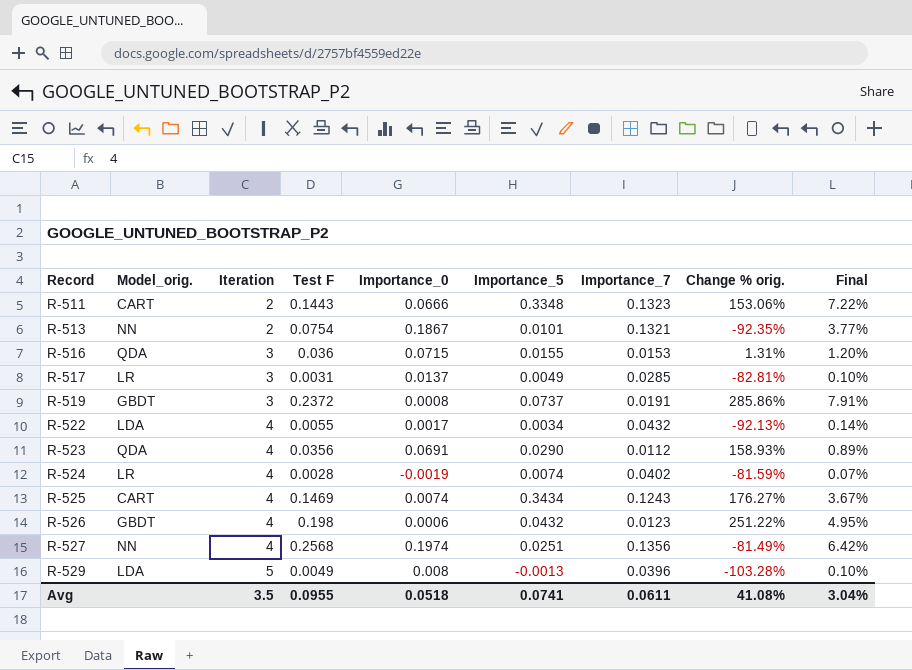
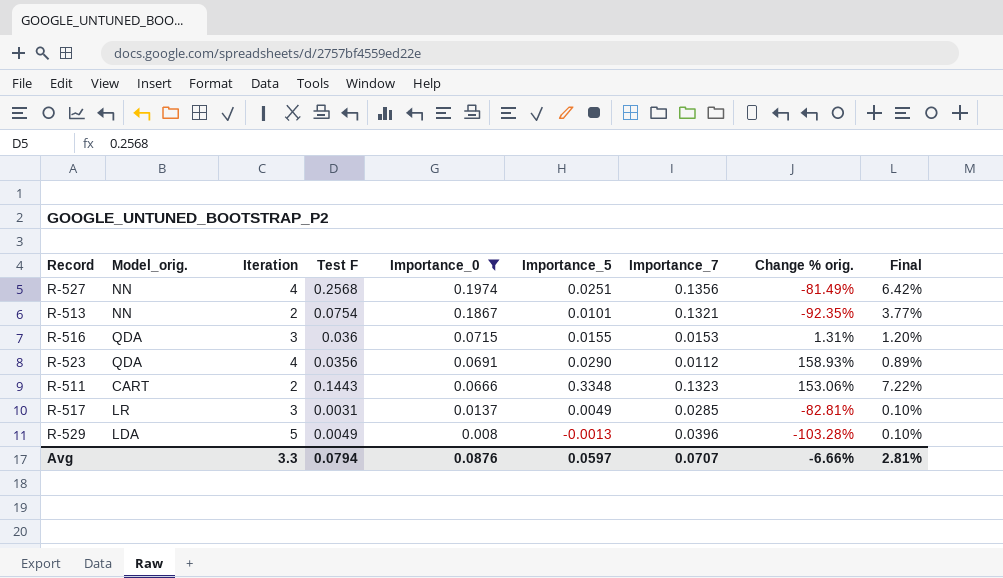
filter: none -> Importance_0 >= 0.008
row order: Record ascending -> Importance_0 descending
Avg | Iteration: 3.5 -> 3.3
Avg | Test F: 0.0955 -> 0.0794
Avg | Importance_0: 0.0518 -> 0.0876
Avg | Importance_5: 0.0741 -> 0.0597
Avg | Importance_7: 0.0611 -> 0.0707
Avg | Change % orig.: 41.08% -> -6.66%
Avg | Final: 3.04% -> 2.81%

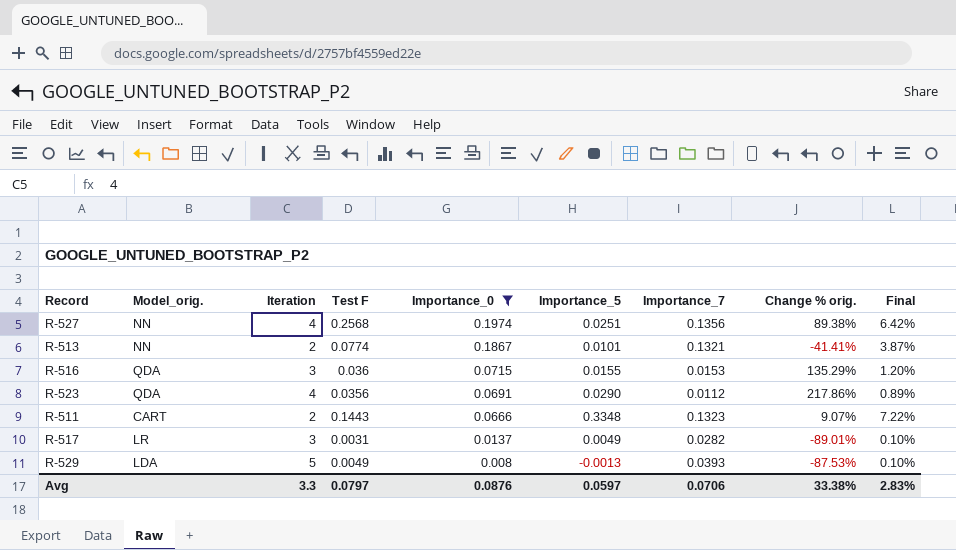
column Change % orig. | formula: ([Importance_5] - [Importance_7]) / [Importance_7] -> ([Test F] - [Importance_7]) / [Importance_7]
R-513 | Test F: 0.0754 -> 0.0774
R-513 | Final: 3.77% -> 3.87%
R-517 | Importance_7: 0.0285 -> 0.0282
R-529 | Importance_7: 0.0396 -> 0.0393
Avg | Test F: 0.0794 -> 0.0797
Avg | Importance_7: 0.0707 -> 0.0706
Avg | Change % orig.: -6.66% -> 33.38%
Avg | Final: 2.81% -> 2.83%

